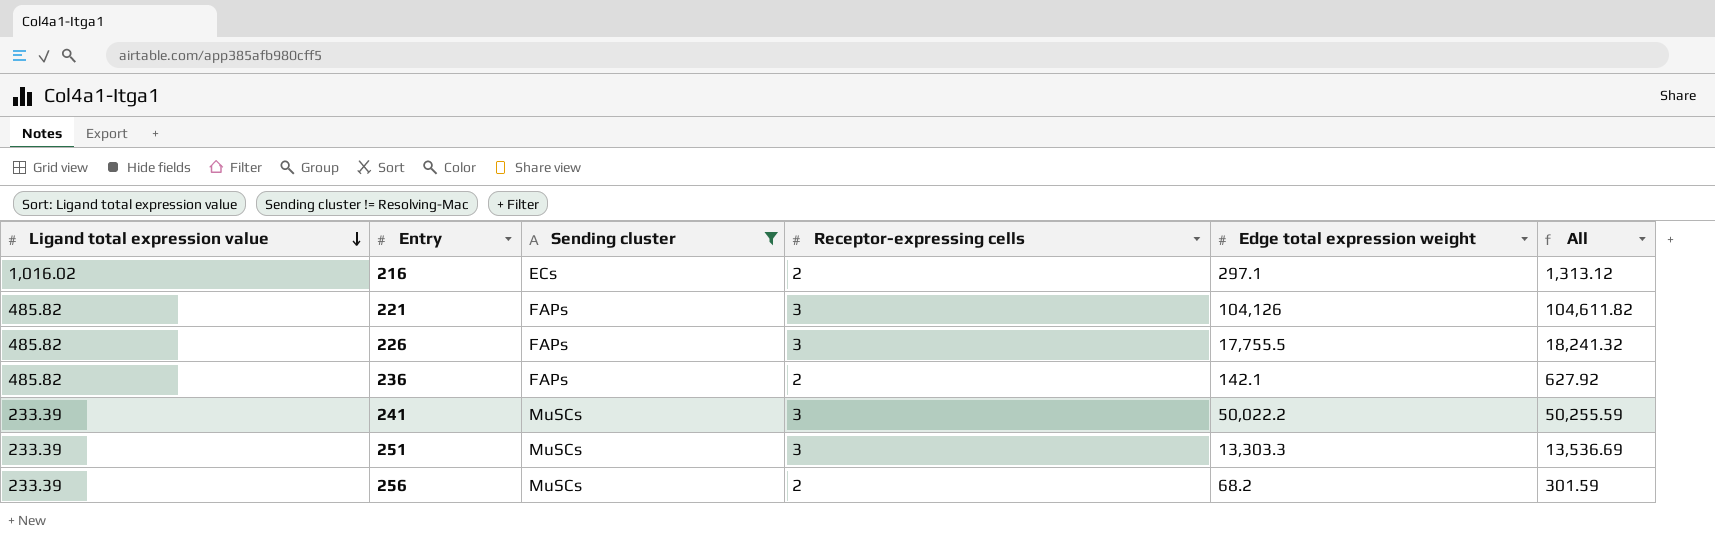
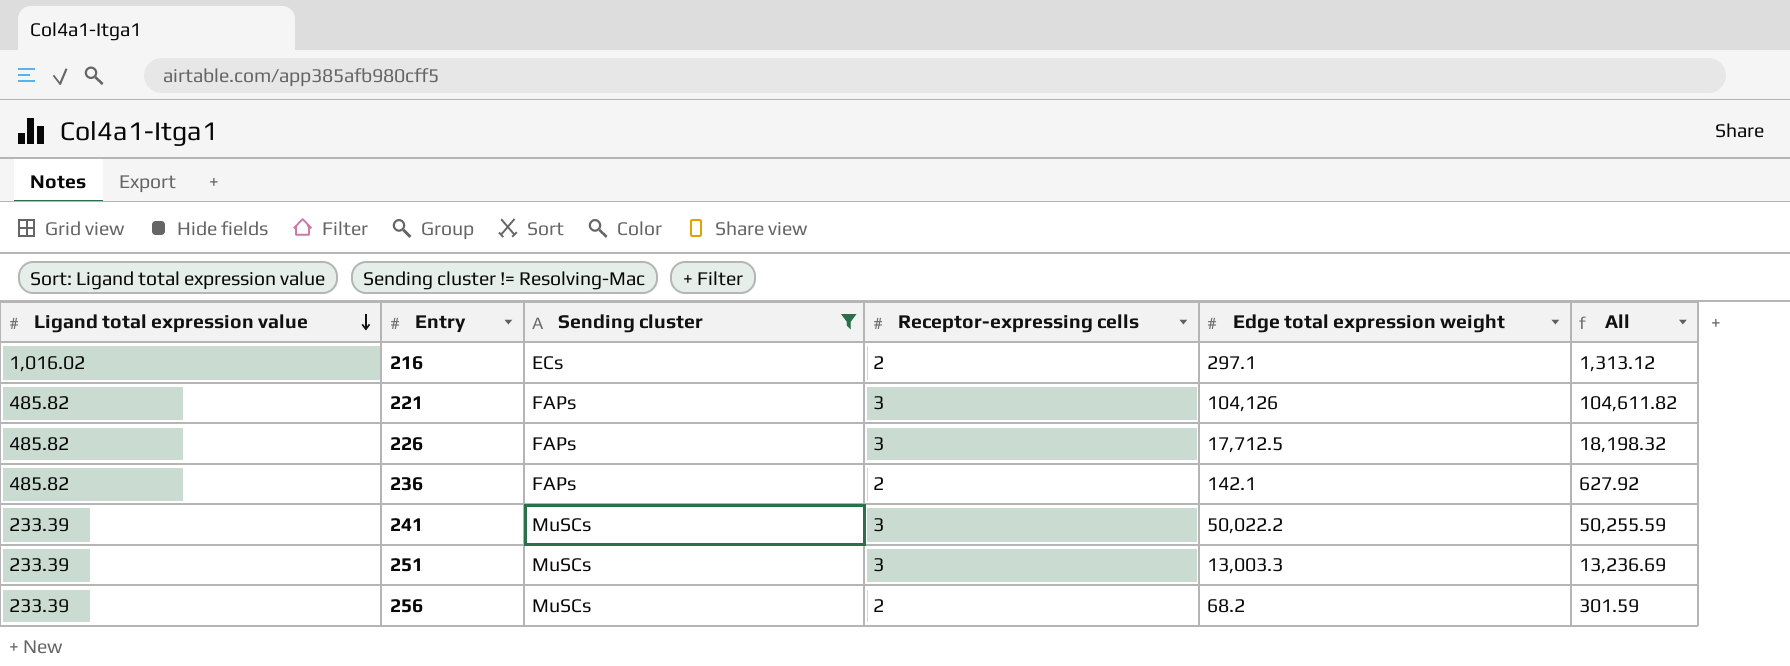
226 | Edge total expression weight: 17,755.5 -> 17,712.5
226 | All: 18,241.32 -> 18,198.32
251 | Edge total expression weight: 13,303.3 -> 13,003.3
251 | All: 13,536.69 -> 13,236.69

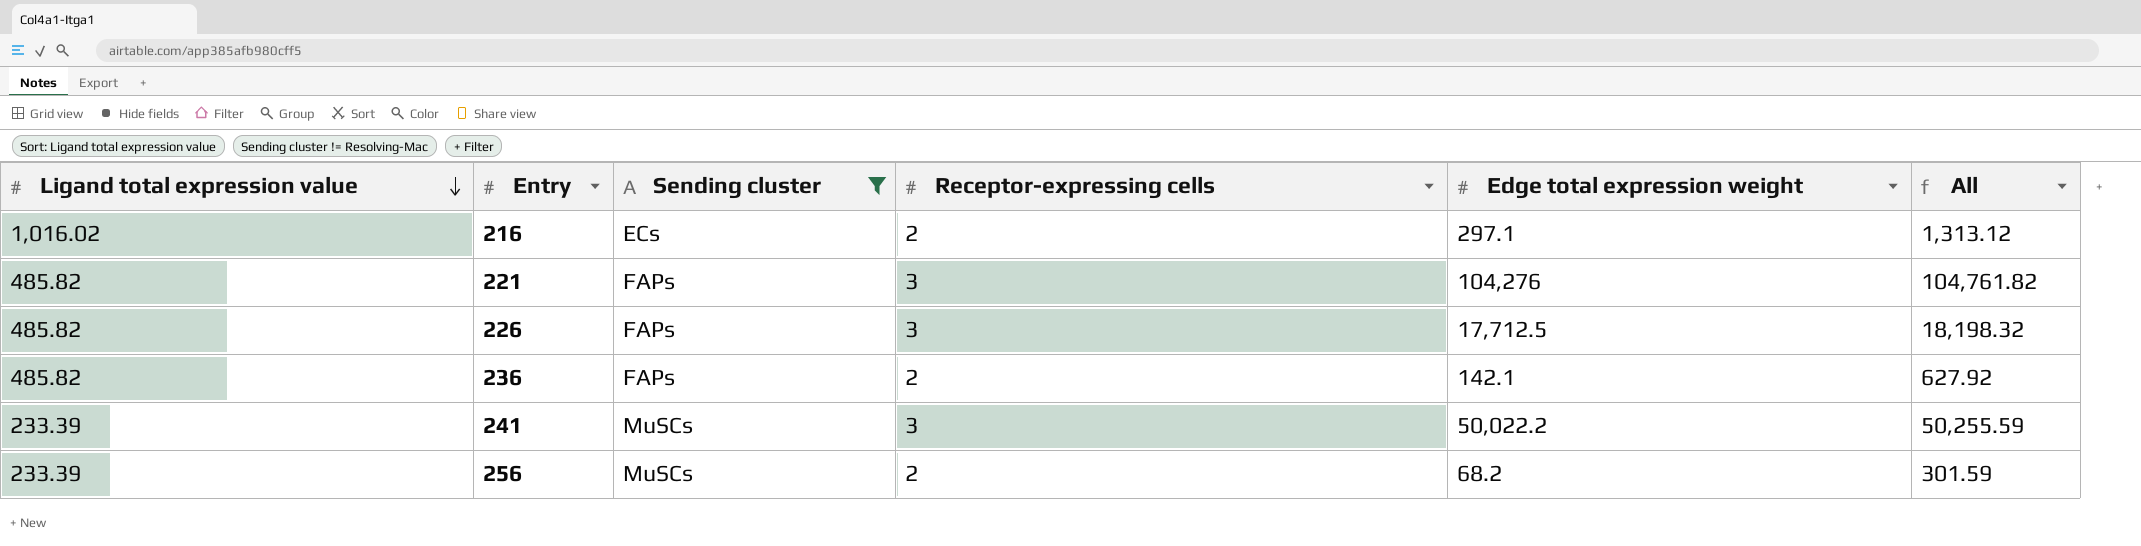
row 251: 233.39 | MuSCs | 3 | 13,003.3 | 13,236.69 -> none
221 | Edge total expression weight: 104,126 -> 104,276
221 | All: 104,611.82 -> 104,761.82

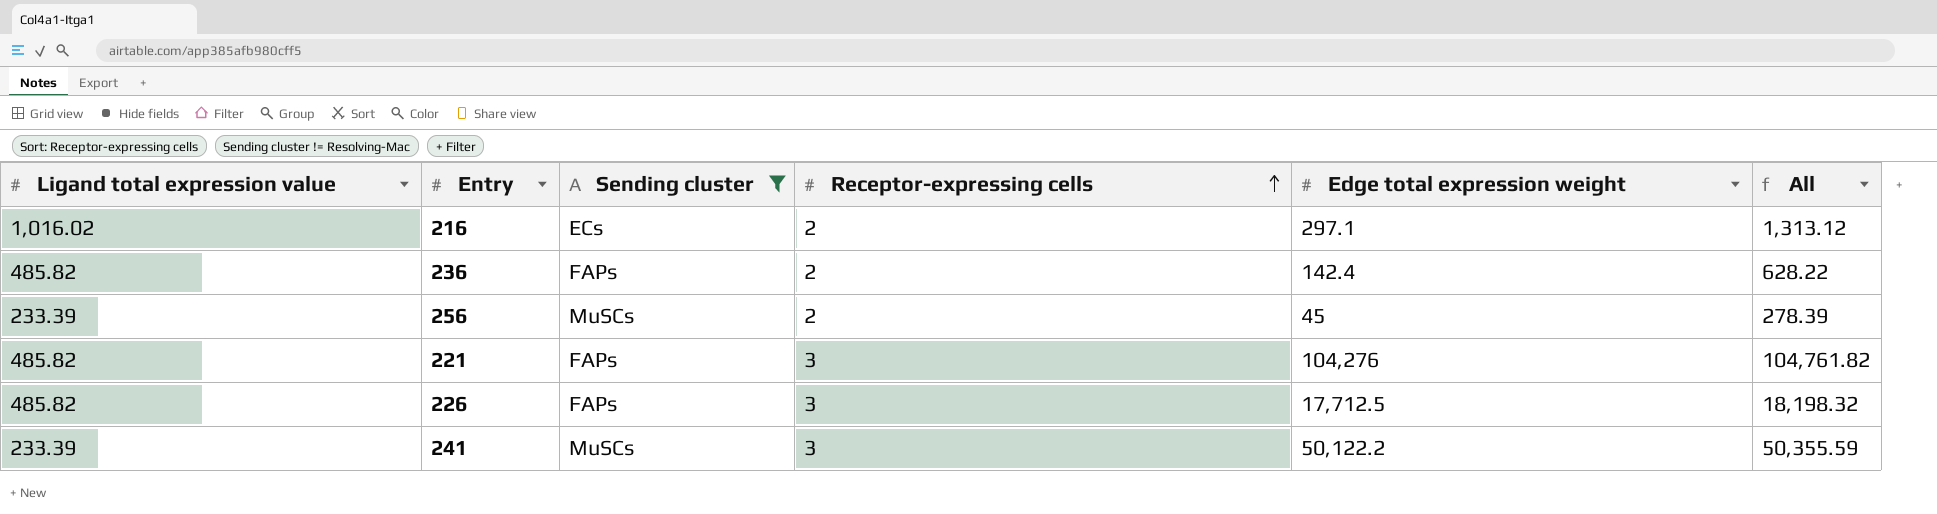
row order: Ligand total expression value descending -> Receptor-expressing cells ascending
236 | Edge total expression weight: 142.1 -> 142.4
236 | All: 627.92 -> 628.22
256 | Edge total expression weight: 68.2 -> 45
256 | All: 301.59 -> 278.39
241 | Edge total expression weight: 50,022.2 -> 50,122.2
241 | All: 50,255.59 -> 50,355.59

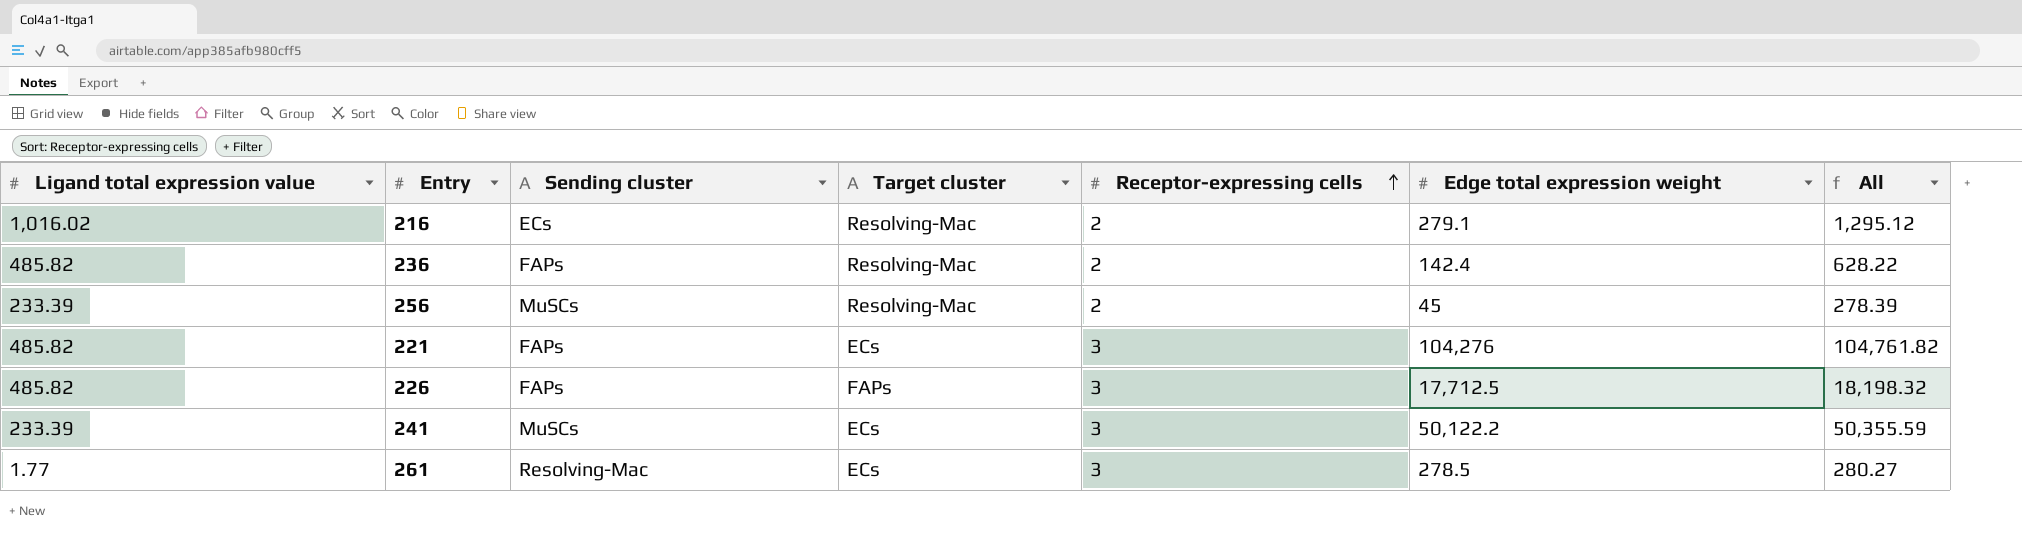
filter: Sending cluster != Resolving-Mac -> none
column Target cluster | position: none -> 4
216 | Edge total expression weight: 297.1 -> 279.1
216 | All: 1,313.12 -> 1,295.12

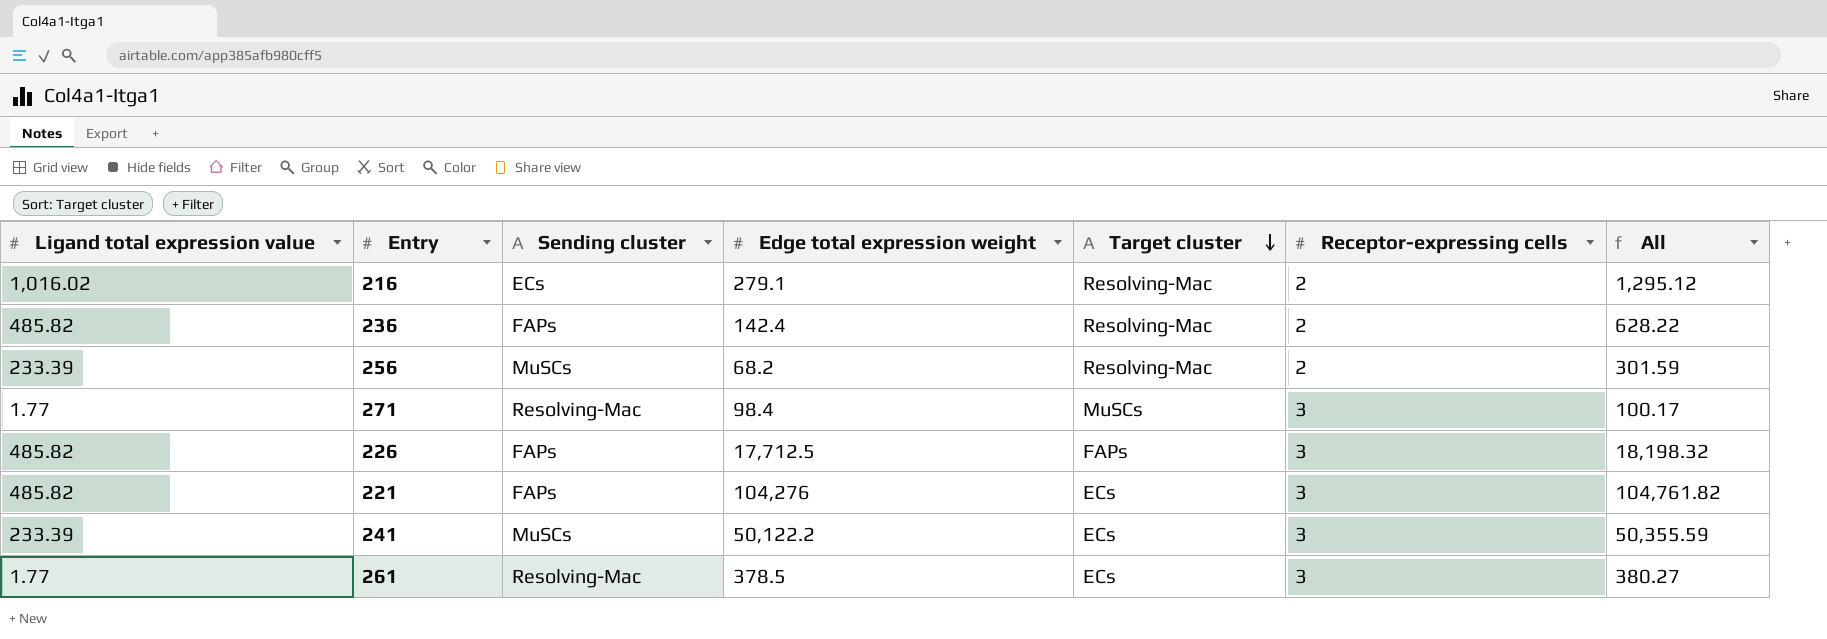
row order: Receptor-expressing cells ascending -> Target cluster descending
column Edge total expression weight | position: 6 -> 4
256 | Edge total expression weight: 45 -> 68.2
256 | All: 278.39 -> 301.59
row 271: none -> 1.77 | Resolving-Mac | 98.4 | MuSCs | 3 | 100.17
261 | Edge total expression weight: 278.5 -> 378.5
261 | All: 280.27 -> 380.27

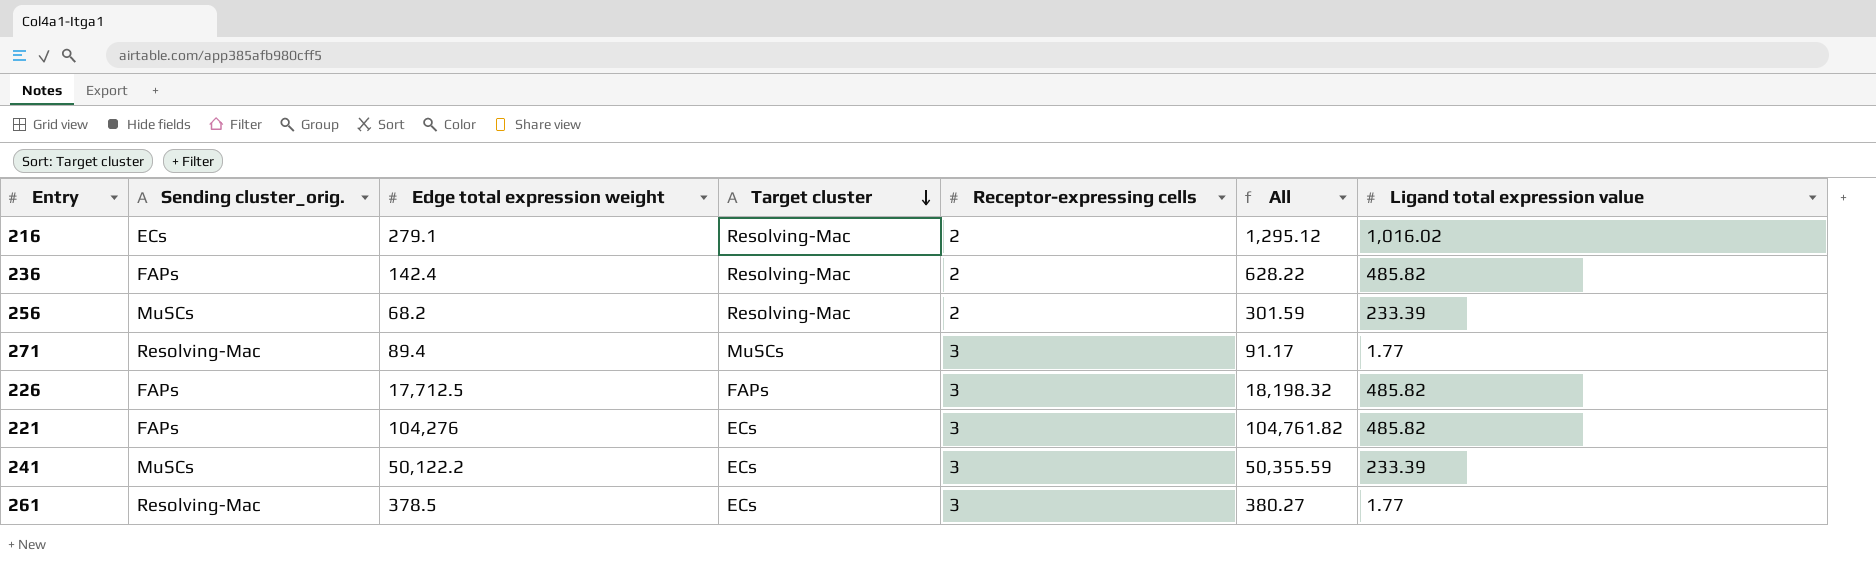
column name: Sending cluster -> Sending cluster_orig.
column Ligand total expression value | position: 1 -> 7
271 | Edge total expression weight: 98.4 -> 89.4
271 | All: 100.17 -> 91.17

